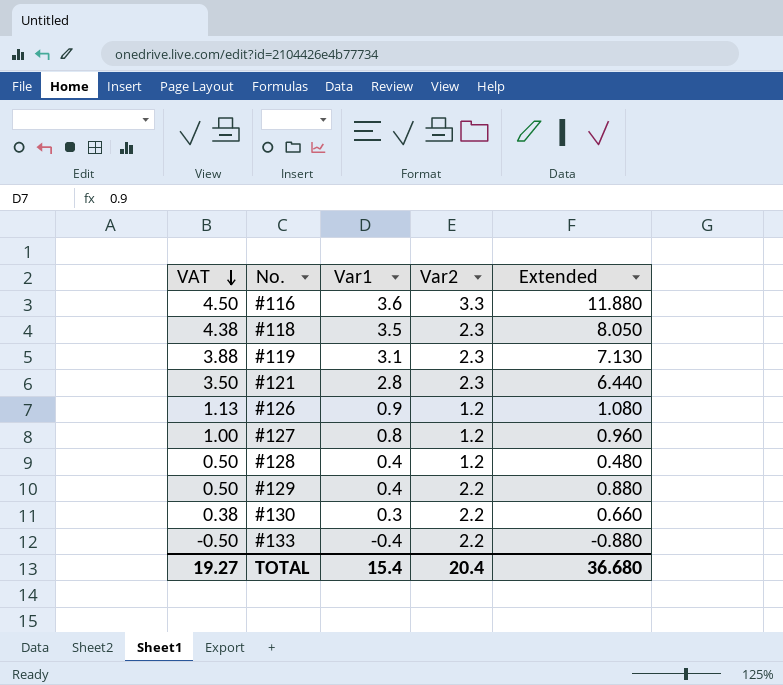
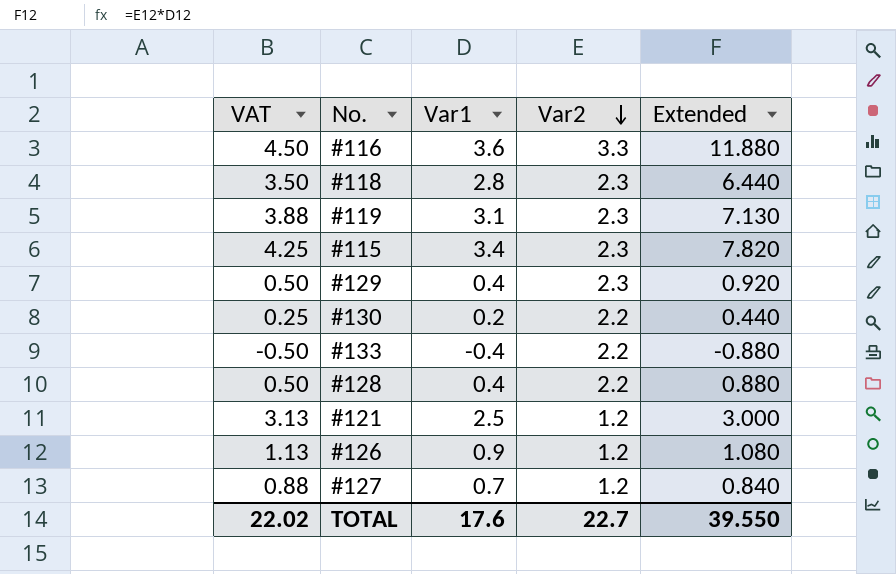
row order: VAT descending -> Var2 descending
#118 | VAT: 4.38 -> 3.50
#118 | Var1: 3.5 -> 2.8
#118 | Extended: 8.050 -> 6.440
row #115: none -> 4.25 | 3.4 | 2.3 | 7.820
#129 | Var2: 2.2 -> 2.3
#129 | Extended: 0.880 -> 0.920
#130 | VAT: 0.38 -> 0.25
#130 | Var1: 0.3 -> 0.2
#130 | Extended: 0.660 -> 0.440
#128 | Var2: 1.2 -> 2.2
#128 | Extended: 0.480 -> 0.880
#121 | VAT: 3.50 -> 3.13
#121 | Var1: 2.8 -> 2.5
#121 | Var2: 2.3 -> 1.2
#121 | Extended: 6.440 -> 3.000
#127 | VAT: 1.00 -> 0.88
#127 | Var1: 0.8 -> 0.7
#127 | Extended: 0.960 -> 0.840
TOTAL | VAT: 19.27 -> 22.02
TOTAL | Var1: 15.4 -> 17.6
TOTAL | Var2: 20.4 -> 22.7
TOTAL | Extended: 36.680 -> 39.550

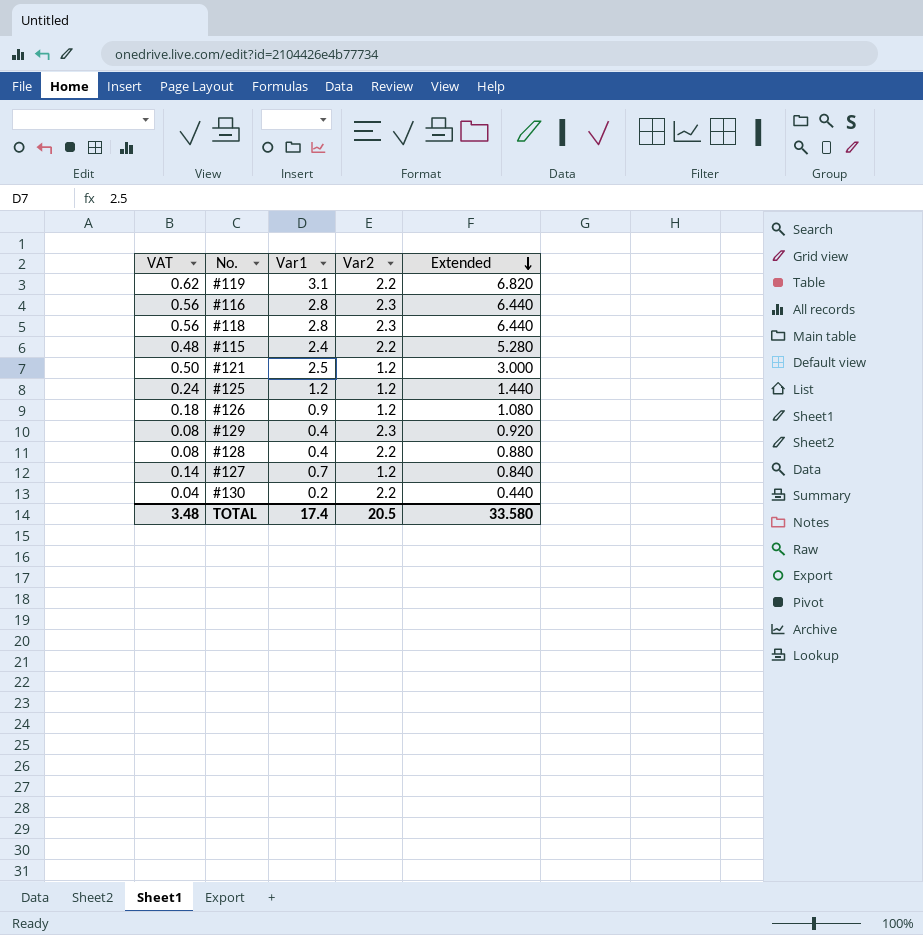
row order: Var2 descending -> Extended descending
column VAT | formula: [Var1] * 1.25 -> [Var1] * 0.2
row #133: -0.50 | -0.4 | 2.2 | -0.880 -> none
#119 | Var2: 2.3 -> 2.2
#119 | Extended: 7.130 -> 6.820
#116 | Var1: 3.6 -> 2.8
#116 | Var2: 3.3 -> 2.3
#116 | Extended: 11.880 -> 6.440
#115 | Var1: 3.4 -> 2.4
#115 | Var2: 2.3 -> 2.2
#115 | Extended: 7.820 -> 5.280
row #125: none -> 0.24 | 1.2 | 1.2 | 1.440
TOTAL | VAT: 22.02 -> 3.48
TOTAL | Var1: 17.6 -> 17.4
TOTAL | Var2: 22.7 -> 20.5
TOTAL | Extended: 39.550 -> 33.580

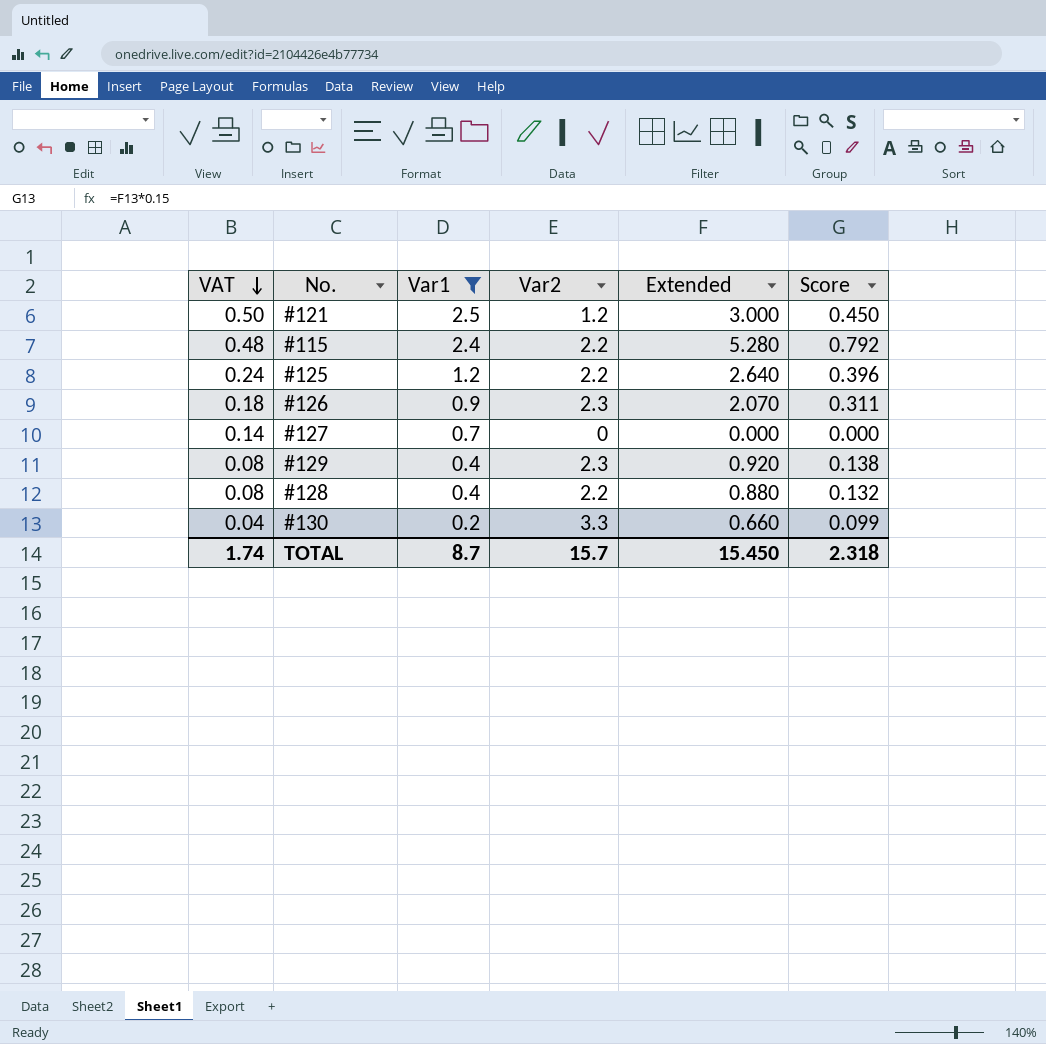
filter: none -> Var1 <= 2.5
row order: Extended descending -> VAT descending
column Score | formula: none -> [Extended] * 0.15
#125 | Var2: 1.2 -> 2.2
#125 | Extended: 1.440 -> 2.640
#126 | Var2: 1.2 -> 2.3
#126 | Extended: 1.080 -> 2.070
#127 | Var2: 1.2 -> 0
#127 | Extended: 0.840 -> 0.000
#130 | Var2: 2.2 -> 3.3
#130 | Extended: 0.440 -> 0.660
TOTAL | VAT: 3.48 -> 1.74
TOTAL | Var1: 17.4 -> 8.7
TOTAL | Var2: 20.5 -> 15.7
TOTAL | Extended: 33.580 -> 15.450

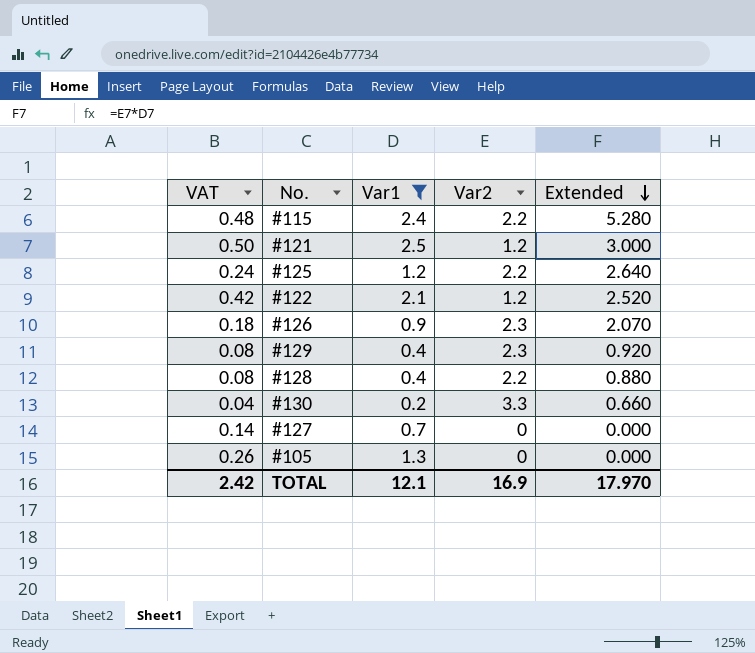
row order: VAT descending -> Extended descending
column Score | formula: [Extended] * 0.15 -> none
row #122: none -> 0.42 | 2.1 | 1.2 | 2.520
row #105: none -> 0.26 | 1.3 | 0 | 0.000
TOTAL | VAT: 1.74 -> 2.42
TOTAL | Var1: 8.7 -> 12.1
TOTAL | Var2: 15.7 -> 16.9
TOTAL | Extended: 15.450 -> 17.970

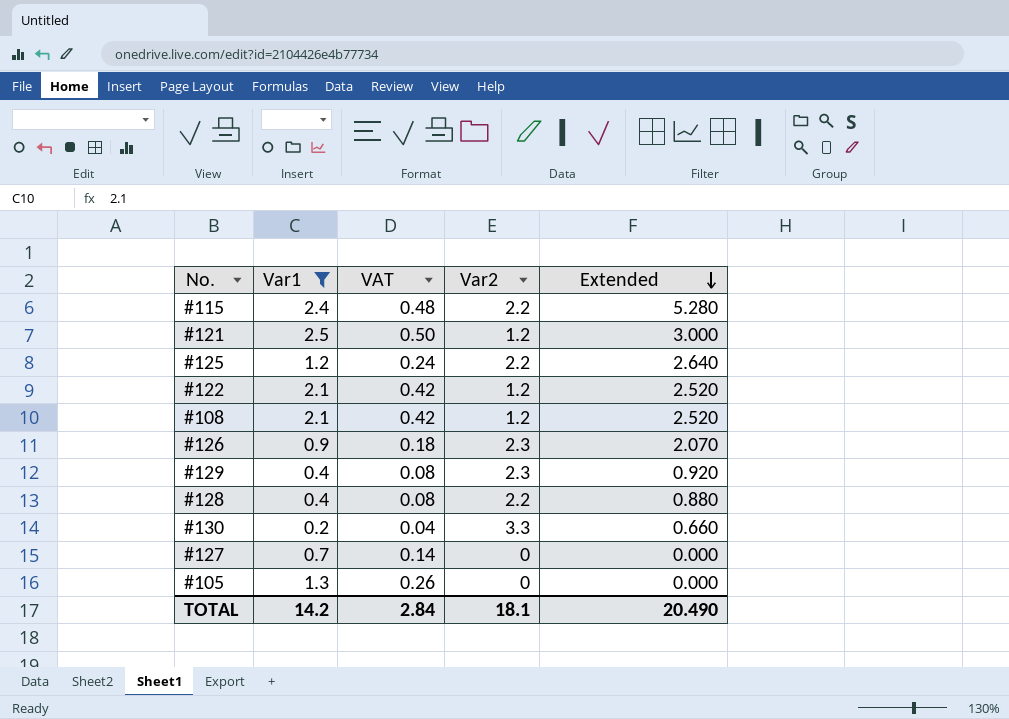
column VAT | position: 1 -> 3
row #108: none -> 2.1 | 0.42 | 1.2 | 2.520
TOTAL | Var1: 12.1 -> 14.2
TOTAL | VAT: 2.42 -> 2.84
TOTAL | Var2: 16.9 -> 18.1
TOTAL | Extended: 17.970 -> 20.490

